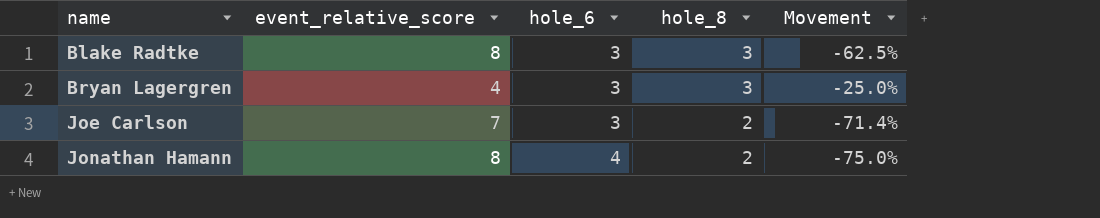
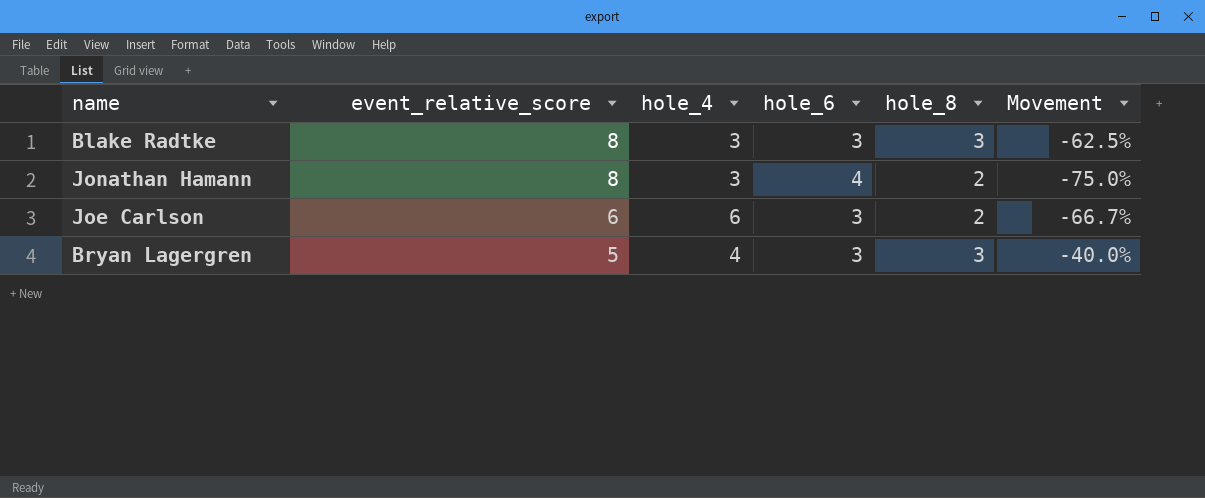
row order: name ascending -> event_relative_score descending
column hole_4 | position: none -> 3
Joe Carlson | event_relative_score: 7 -> 6
Joe Carlson | Movement: -71.4% -> -66.7%
Bryan Lagergren | event_relative_score: 4 -> 5
Bryan Lagergren | Movement: -25.0% -> -40.0%

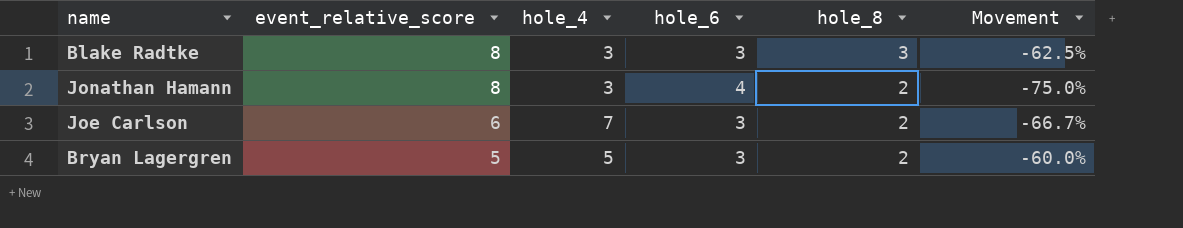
Joe Carlson | hole_4: 6 -> 7
Bryan Lagergren | hole_4: 4 -> 5
Bryan Lagergren | hole_8: 3 -> 2
Bryan Lagergren | Movement: -40.0% -> -60.0%

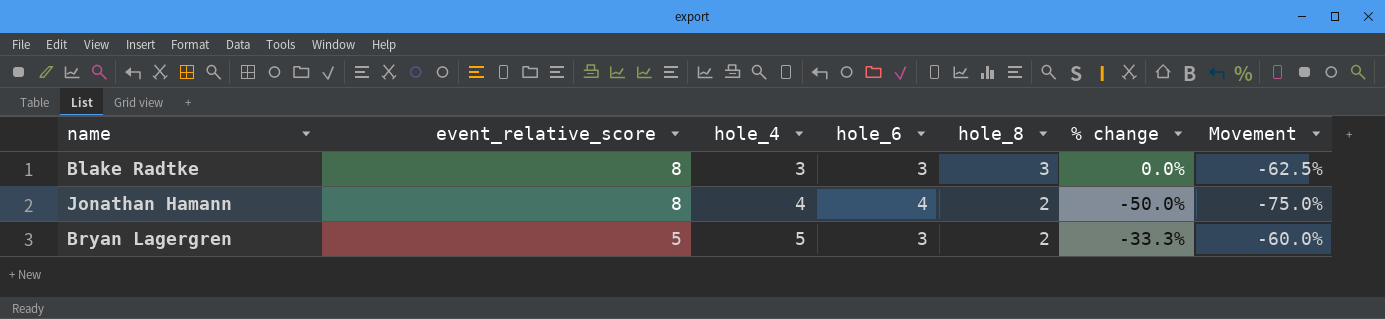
column % change | formula: none -> ([hole_8] - [hole_6]) / [hole_6]
row Joe Carlson: 6 | 7 | 3 | 2 | -66.7% -> none
Jonathan Hamann | hole_4: 3 -> 4

